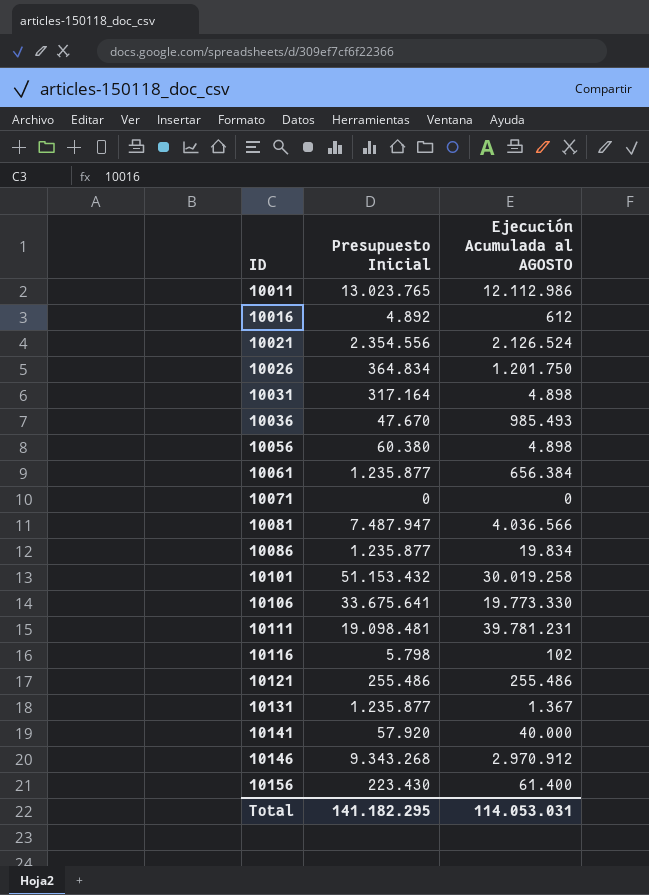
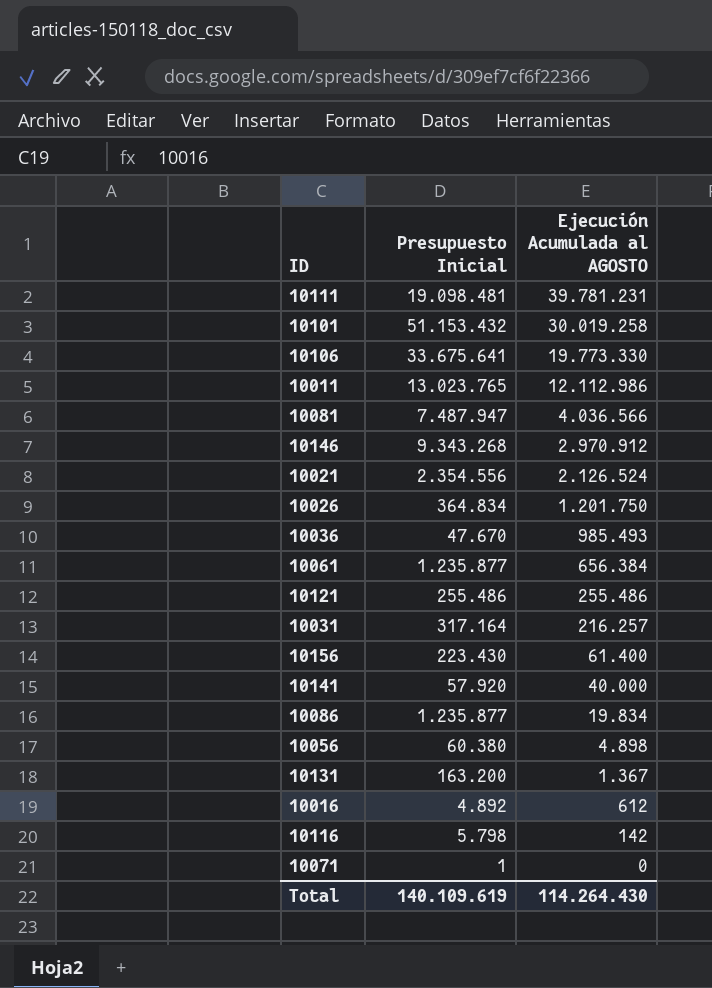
row order: ID ascending -> Ejecución Acumulada al AGOSTO descending
10031 | Ejecución Acumulada al AGOSTO: 4.898 -> 216.257
10131 | Presupuesto Inicial: 1.235.877 -> 163.200
10116 | Ejecución Acumulada al AGOSTO: 102 -> 142
10071 | Presupuesto Inicial: 0 -> 1
Total | Presupuesto Inicial: 141.182.295 -> 140.109.619
Total | Ejecución Acumulada al AGOSTO: 114.053.031 -> 114.264.430

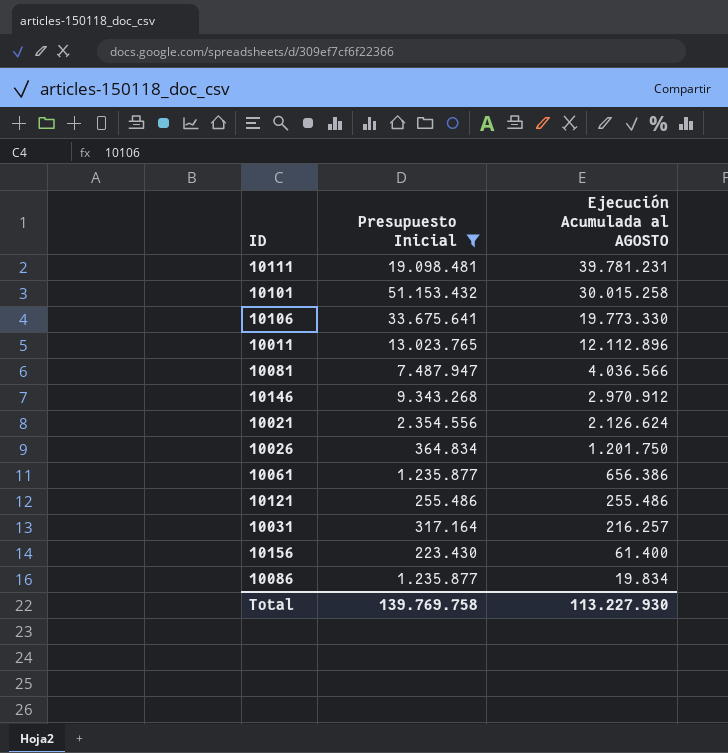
filter: none -> Presupuesto Inicial >= 223.430
10101 | Ejecución Acumulada al AGOSTO: 30.019.258 -> 30.015.258
10011 | Ejecución Acumulada al AGOSTO: 12.112.986 -> 12.112.896
10021 | Ejecución Acumulada al AGOSTO: 2.126.524 -> 2.126.624
10061 | Ejecución Acumulada al AGOSTO: 656.384 -> 656.386
Total | Presupuesto Inicial: 140.109.619 -> 139.769.758
Total | Ejecución Acumulada al AGOSTO: 114.264.430 -> 113.227.930

